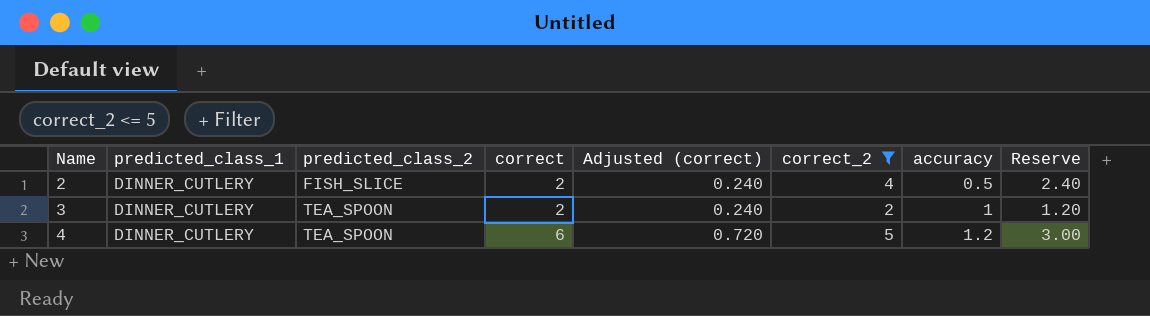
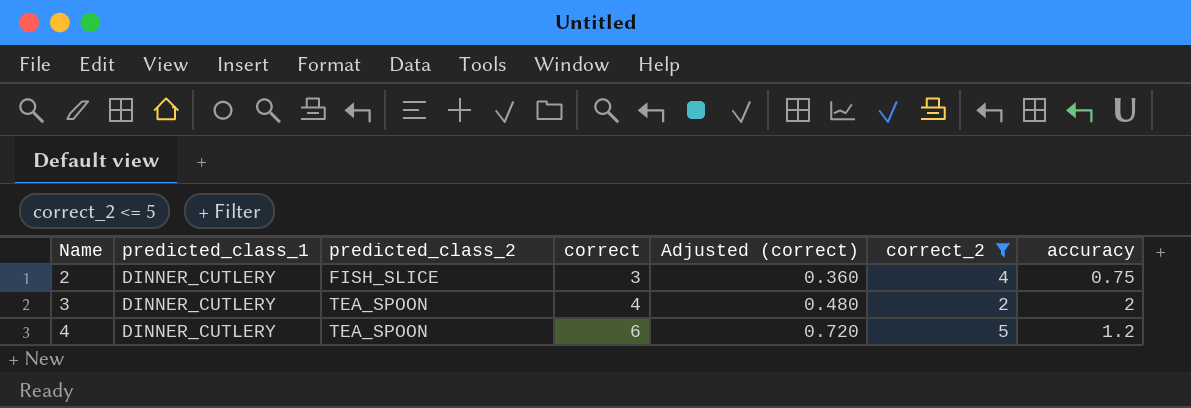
column Reserve | formula: [correct_2] * 0.6 -> none
2 | correct: 2 -> 3
2 | Adjusted (correct): 0.240 -> 0.360
2 | accuracy: 0.5 -> 0.75
3 | correct: 2 -> 4
3 | Adjusted (correct): 0.240 -> 0.480
3 | accuracy: 1 -> 2

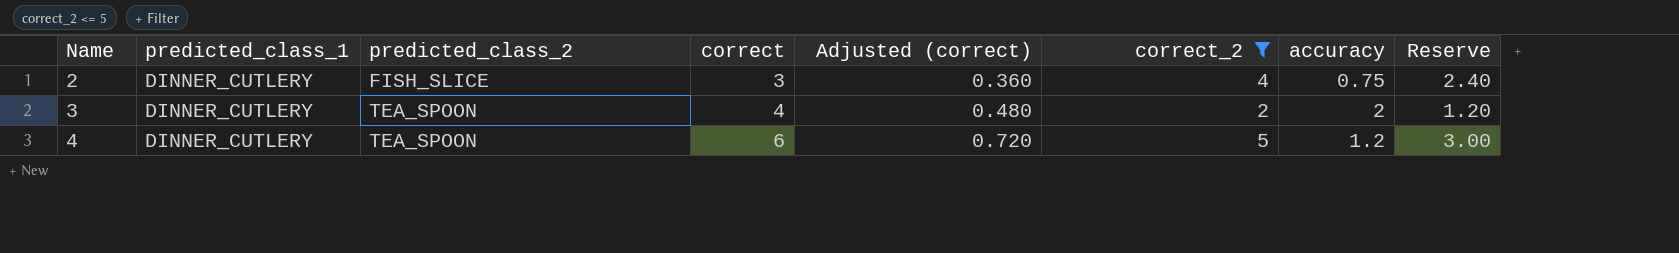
column Reserve | formula: none -> [correct_2] * 0.6

